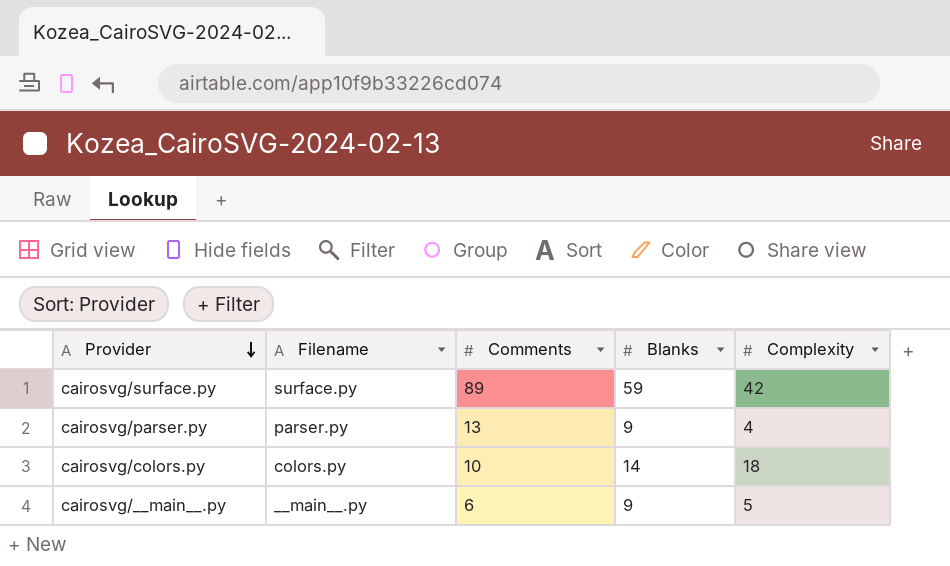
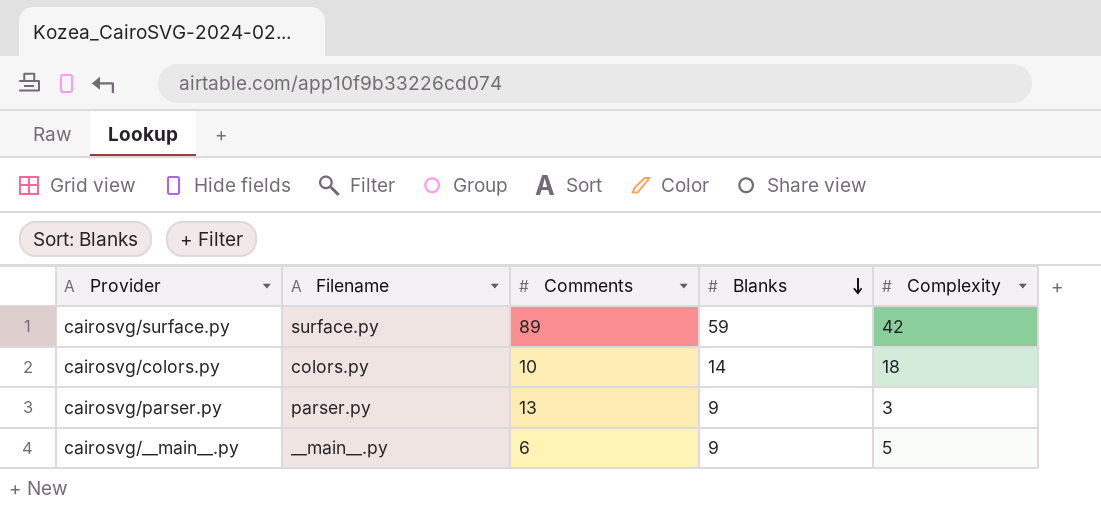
row order: Provider descending -> Blanks descending
cairosvg/parser.py | Complexity: 4 -> 3

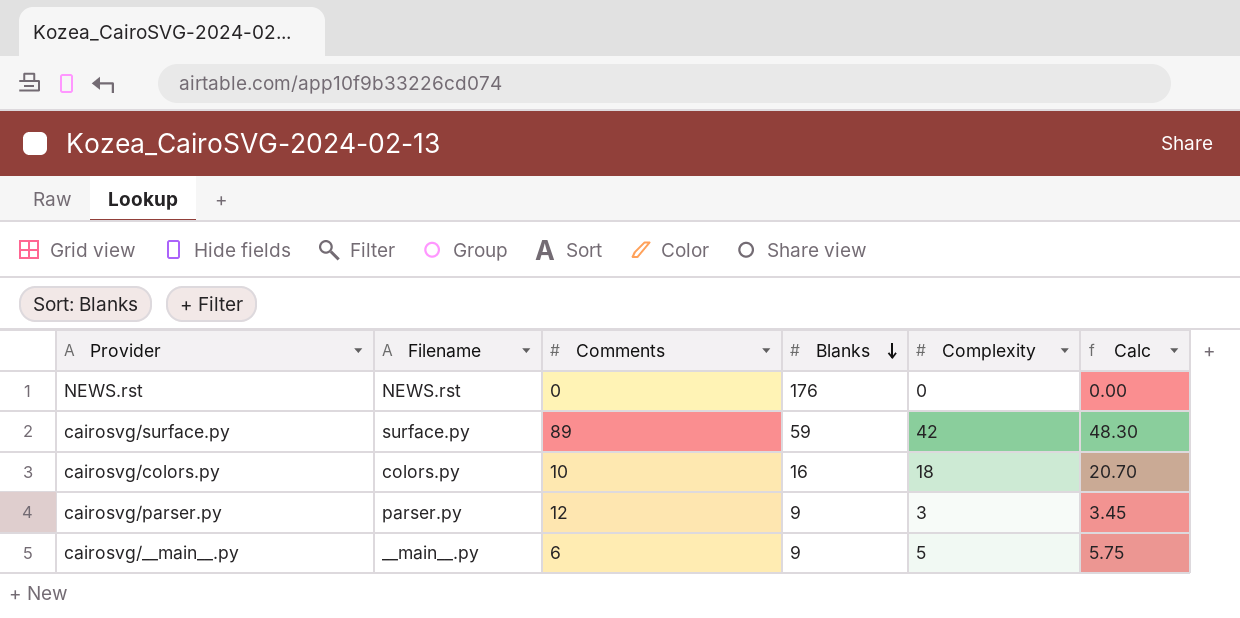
column Calc | formula: none -> [Complexity] * 1.15
row NEWS.rst: none -> NEWS.rst | 0 | 176 | 0 | 0.00
cairosvg/colors.py | Blanks: 14 -> 16
cairosvg/parser.py | Comments: 13 -> 12

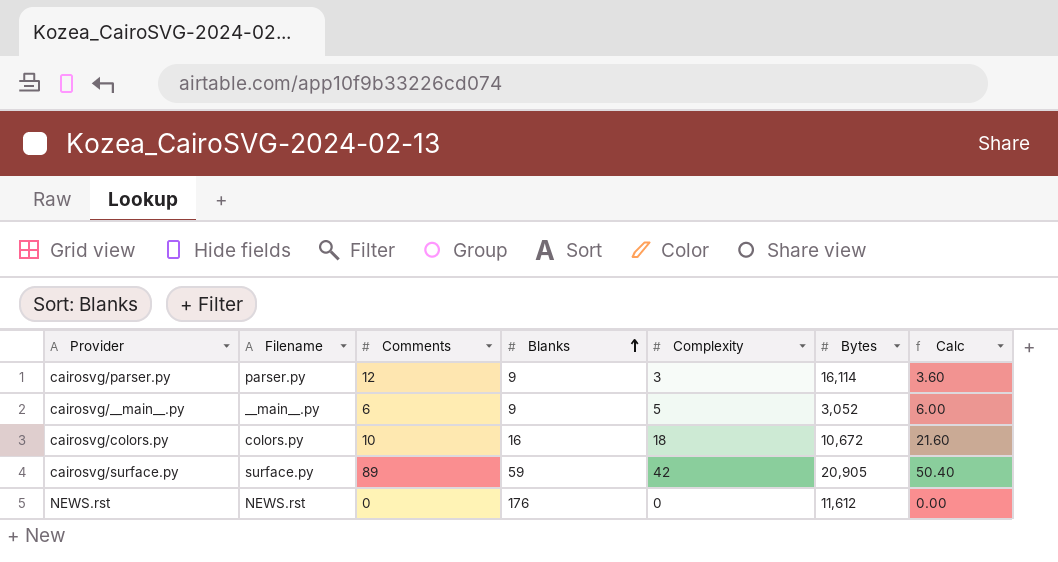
row order: Blanks descending -> Blanks ascending
column Bytes | position: none -> 6
column Calc | formula: [Complexity] * 1.15 -> [Complexity] * 1.2

